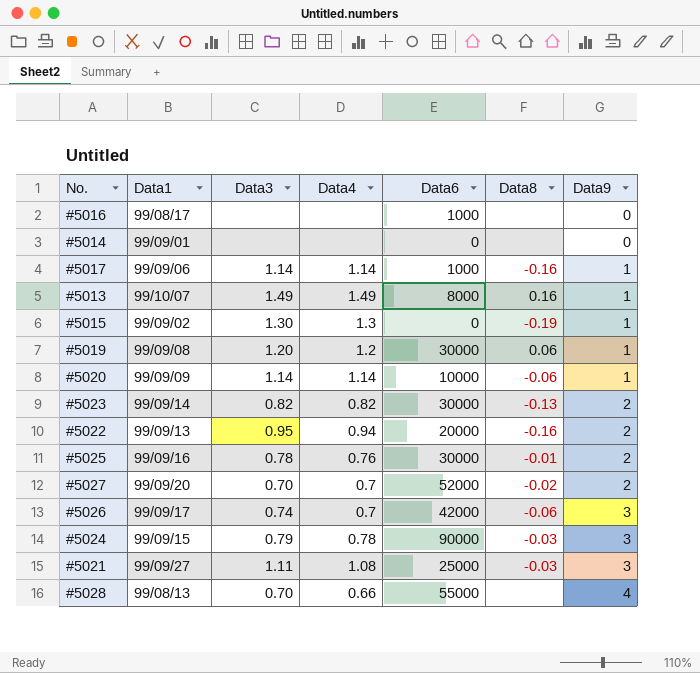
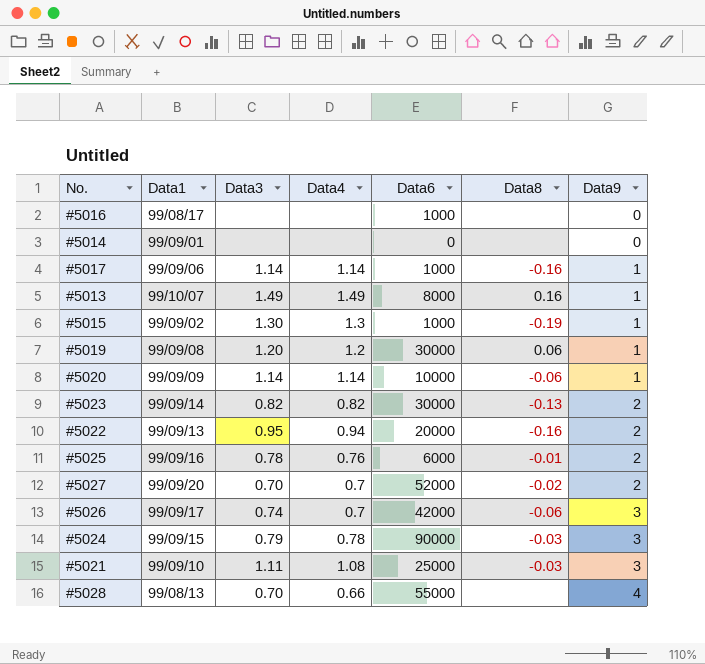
#5015 | Data6: 0 -> 1000
#5025 | Data6: 30000 -> 6000
#5021 | Data1: 99/09/27 -> 99/09/10

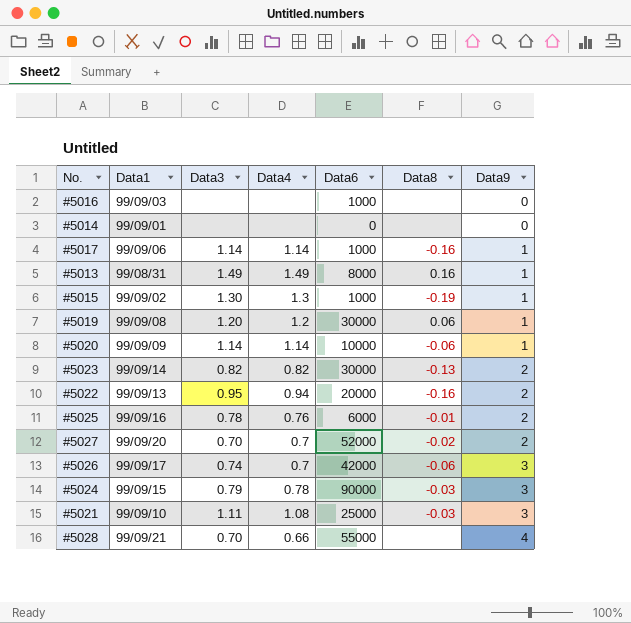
#5016 | Data1: 99/08/17 -> 99/09/03
#5013 | Data1: 99/10/07 -> 99/08/31
#5028 | Data1: 99/08/13 -> 99/09/21

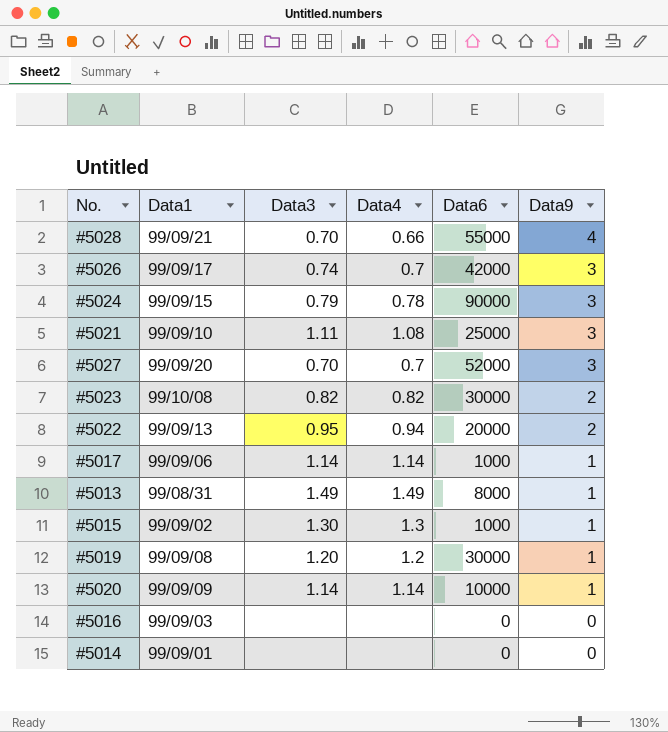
row order: Data9 ascending -> Data9 descending
column Data8 | position: 6 -> none
row #5025: 99/09/16 | 0.78 | 0.76 | 6000 | -0.01 | 2 -> none
#5027 | Data9: 2 -> 3
#5023 | Data1: 99/09/14 -> 99/10/08
#5016 | Data6: 1000 -> 0

